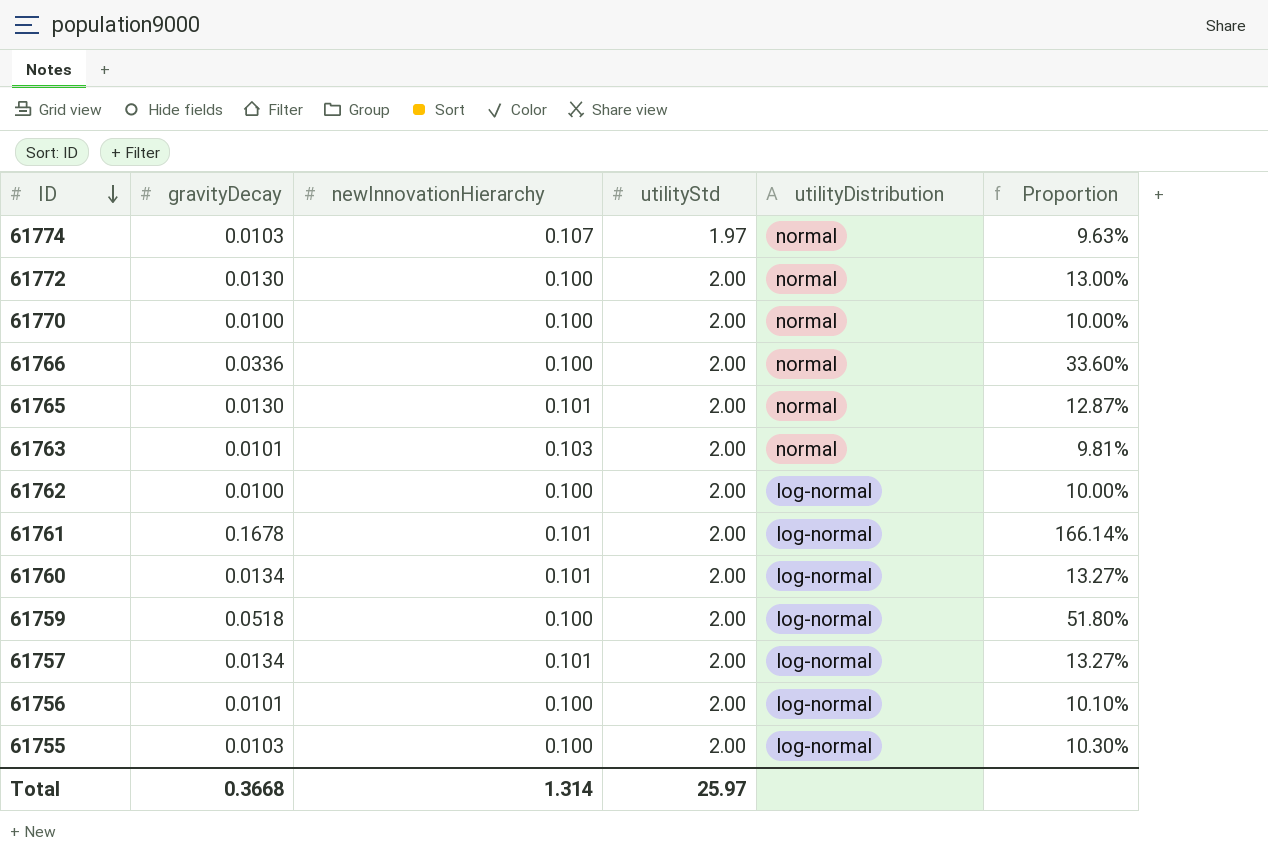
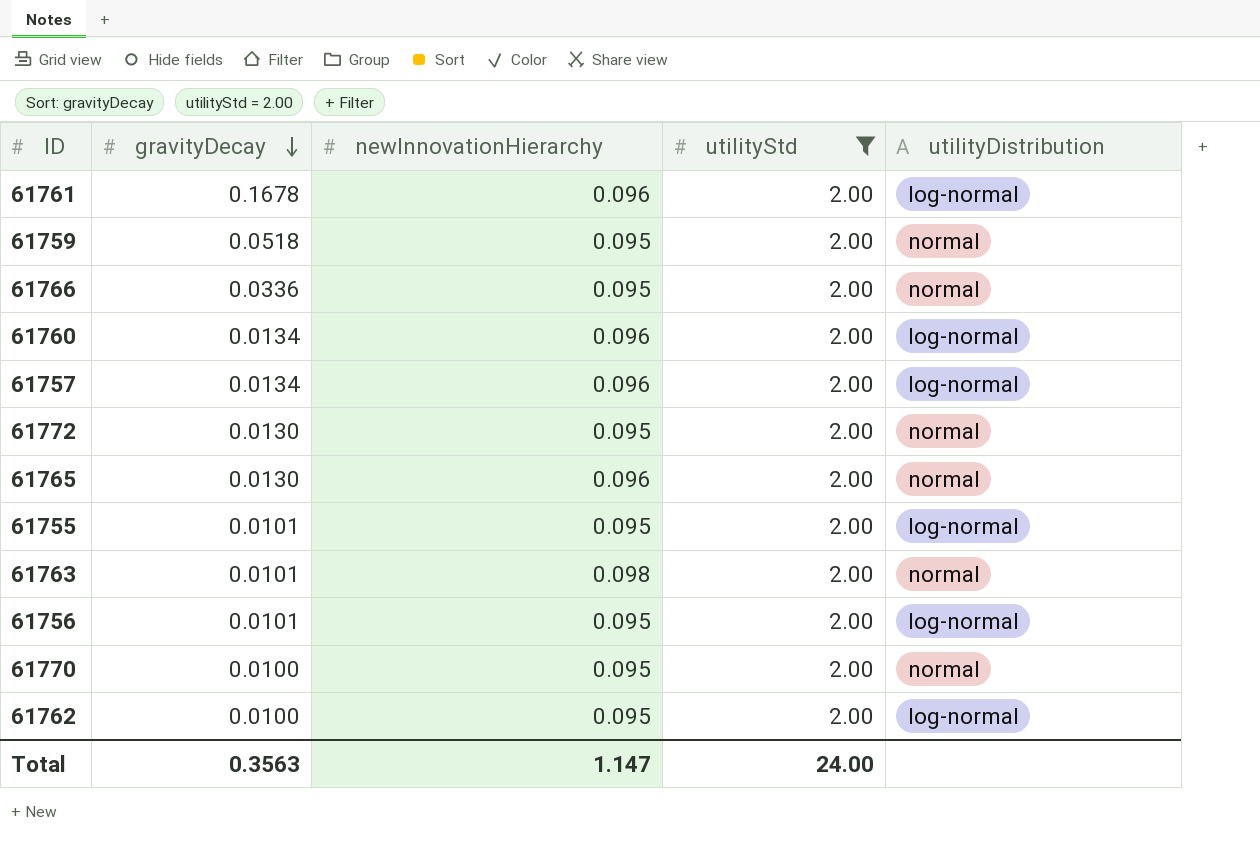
filter: none -> utilityStd = 2.00
row order: ID descending -> gravityDecay descending
column Proportion | formula: [gravityDecay] / [newInnovationHierarchy] -> none
61761 | newInnovationHierarchy: 0.101 -> 0.096
61759 | newInnovationHierarchy: 0.100 -> 0.095
61759 | utilityDistribution: log-normal -> normal
61766 | newInnovationHierarchy: 0.100 -> 0.095
61760 | newInnovationHierarchy: 0.101 -> 0.096
61757 | newInnovationHierarchy: 0.101 -> 0.096
61772 | newInnovationHierarchy: 0.100 -> 0.095
61765 | newInnovationHierarchy: 0.101 -> 0.096
61755 | gravityDecay: 0.0103 -> 0.0101
61755 | newInnovationHierarchy: 0.100 -> 0.095
61763 | newInnovationHierarchy: 0.103 -> 0.098
61756 | newInnovationHierarchy: 0.100 -> 0.095
61770 | newInnovationHierarchy: 0.100 -> 0.095
61762 | newInnovationHierarchy: 0.100 -> 0.095
Total | gravityDecay: 0.3668 -> 0.3563
Total | newInnovationHierarchy: 1.314 -> 1.147
Total | utilityStd: 25.97 -> 24.00

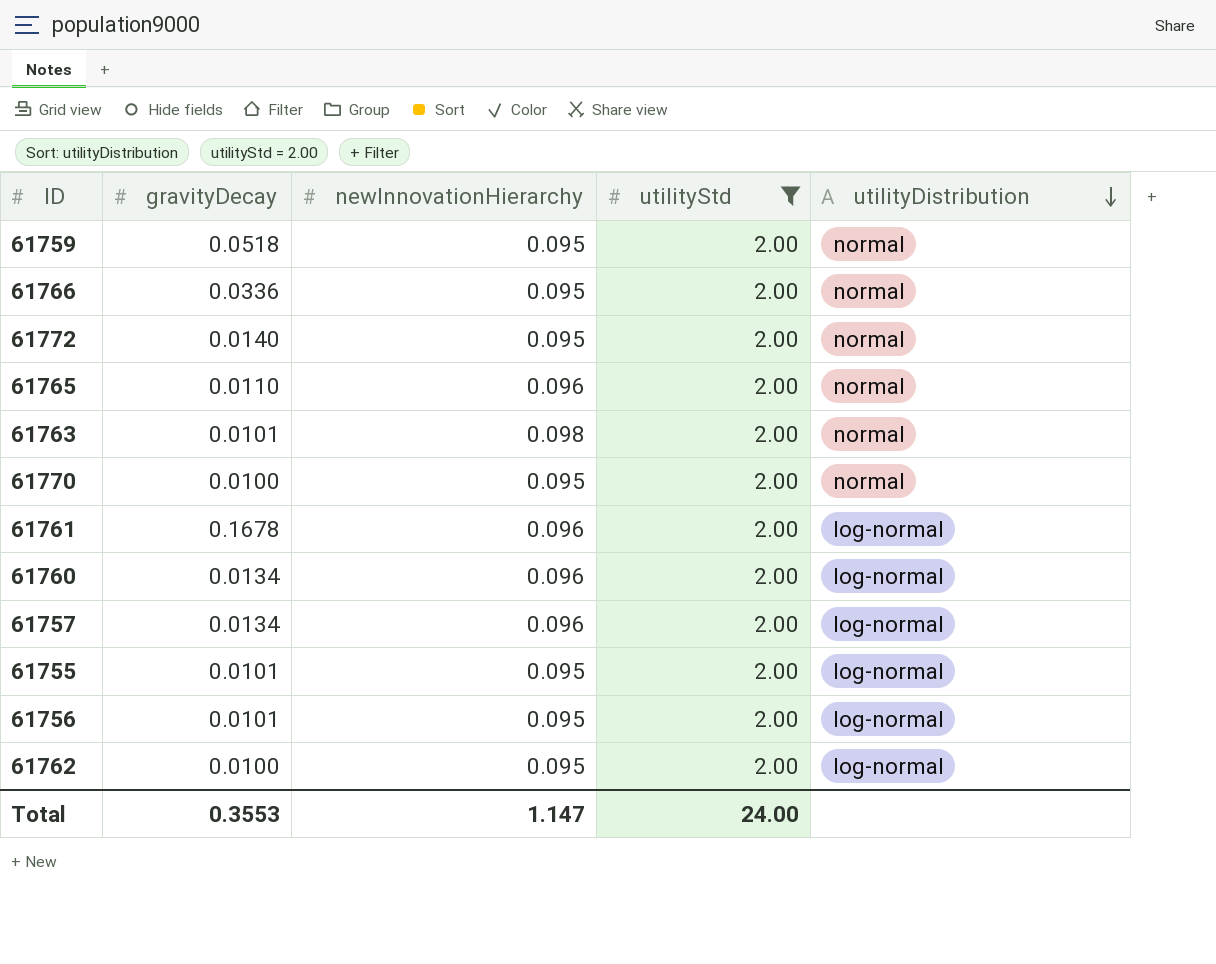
row order: gravityDecay descending -> utilityDistribution descending
61772 | gravityDecay: 0.0130 -> 0.0140
61765 | gravityDecay: 0.0130 -> 0.0110
Total | gravityDecay: 0.3563 -> 0.3553

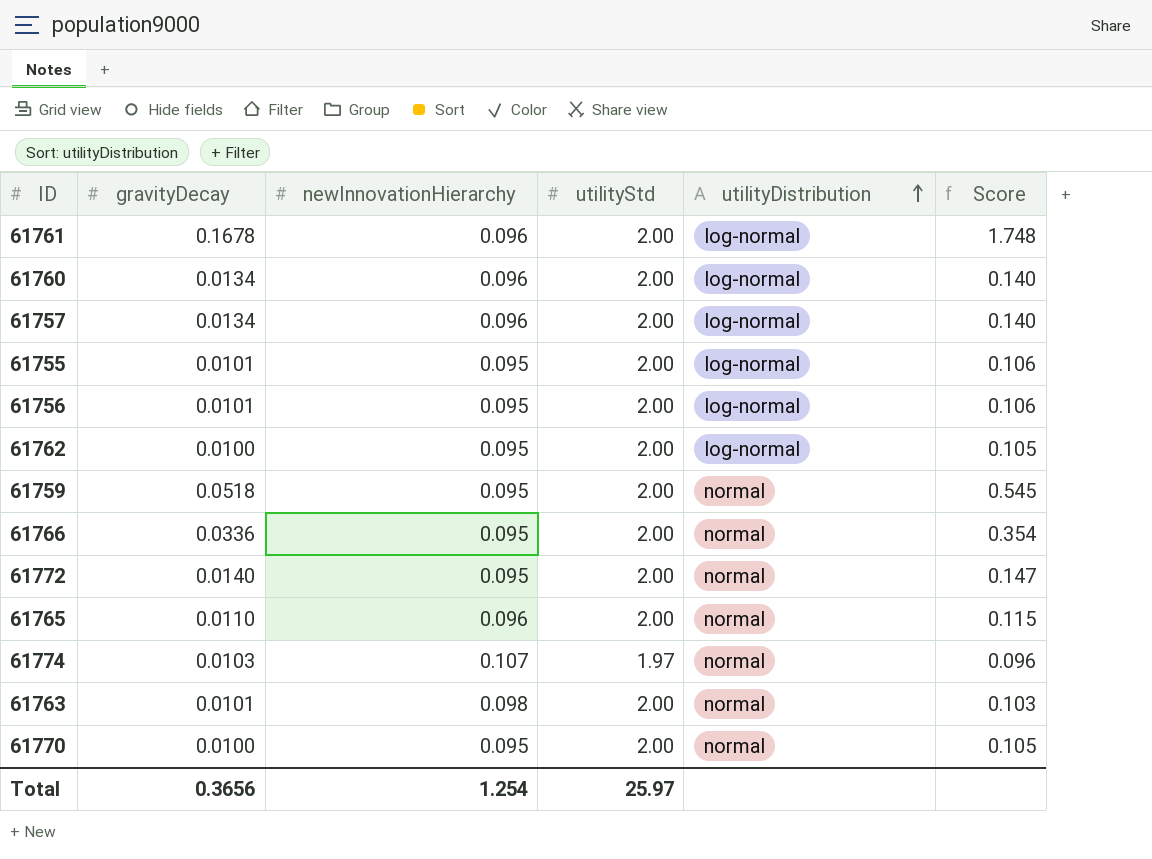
filter: utilityStd = 2.00 -> none
row order: utilityDistribution descending -> utilityDistribution ascending
column Score | formula: none -> [gravityDecay] / [newInnovationHierarchy]
Total | gravityDecay: 0.3553 -> 0.3656
Total | newInnovationHierarchy: 1.147 -> 1.254
Total | utilityStd: 24.00 -> 25.97

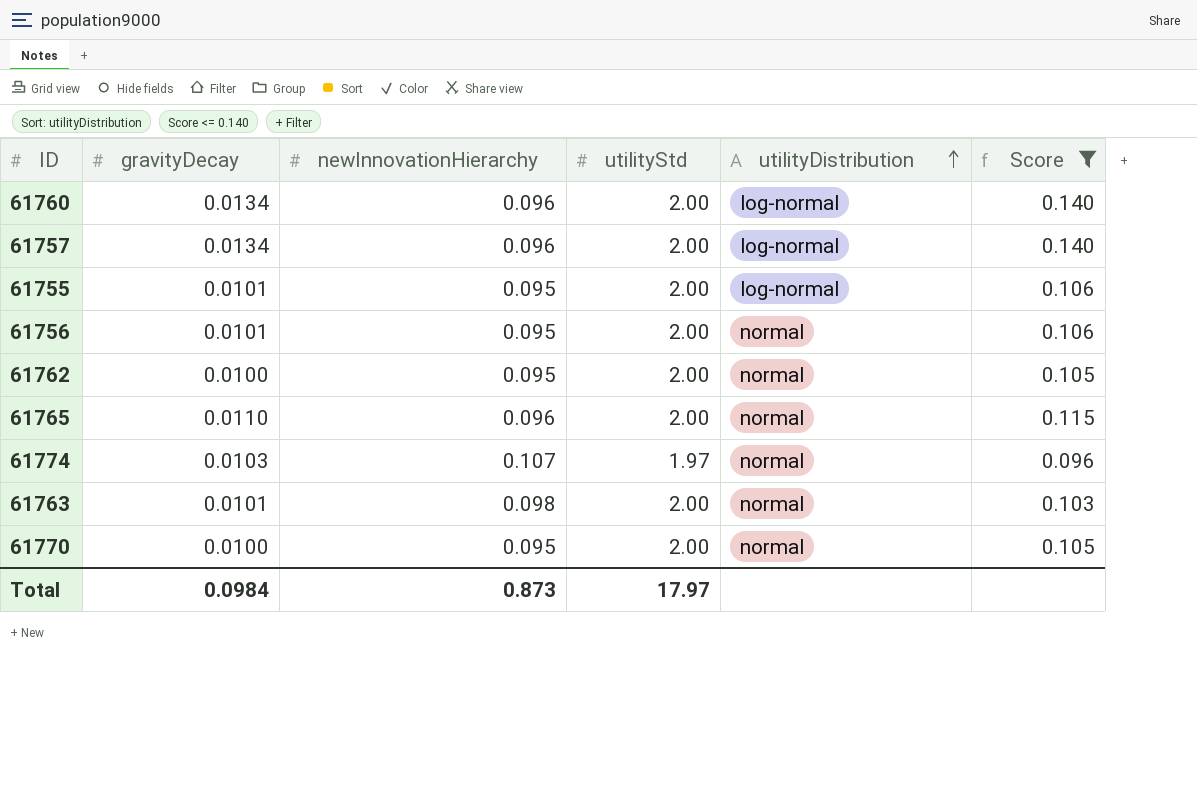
filter: none -> Score <= 0.140
61756 | utilityDistribution: log-normal -> normal
61762 | utilityDistribution: log-normal -> normal
Total | gravityDecay: 0.3656 -> 0.0984
Total | newInnovationHierarchy: 1.254 -> 0.873
Total | utilityStd: 25.97 -> 17.97

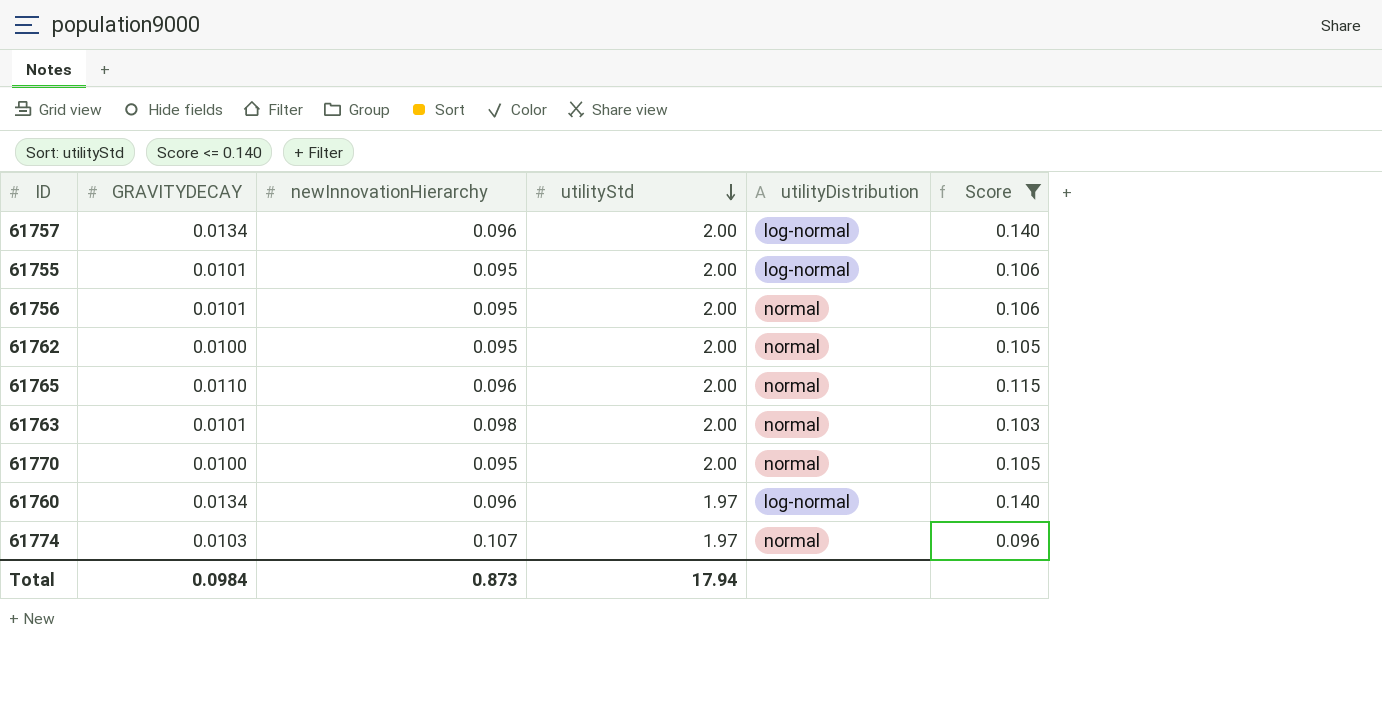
row order: utilityDistribution ascending -> utilityStd descending
column name: gravityDecay -> GRAVITYDECAY
61760 | utilityStd: 2.00 -> 1.97
Total | utilityStd: 17.97 -> 17.94

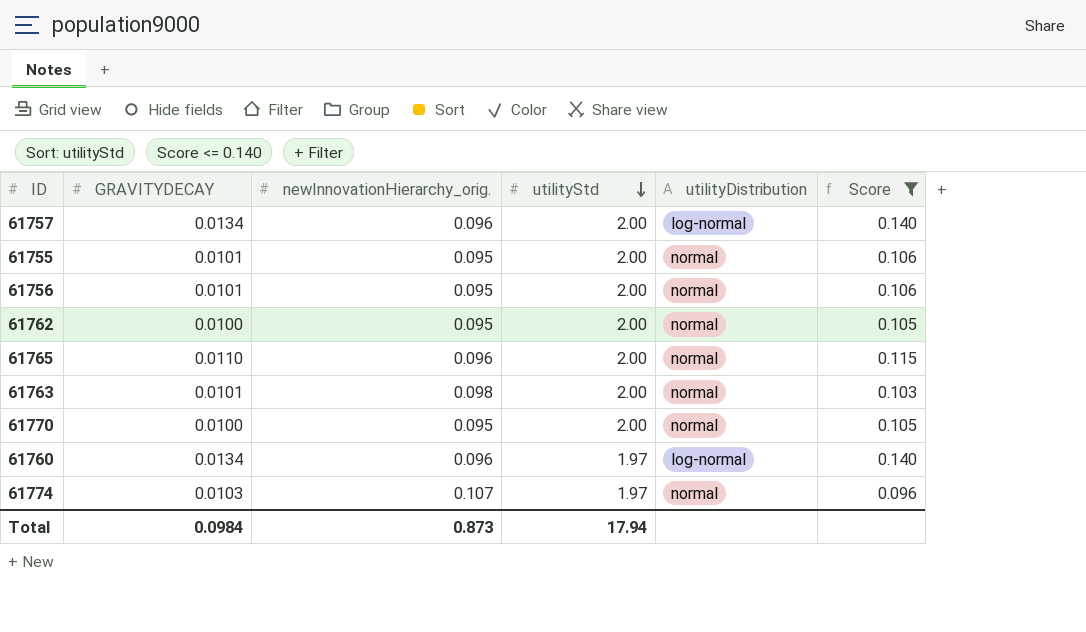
column name: newInnovationHierarchy -> newInnovationHierarchy_orig.
61755 | utilityDistribution: log-normal -> normal

